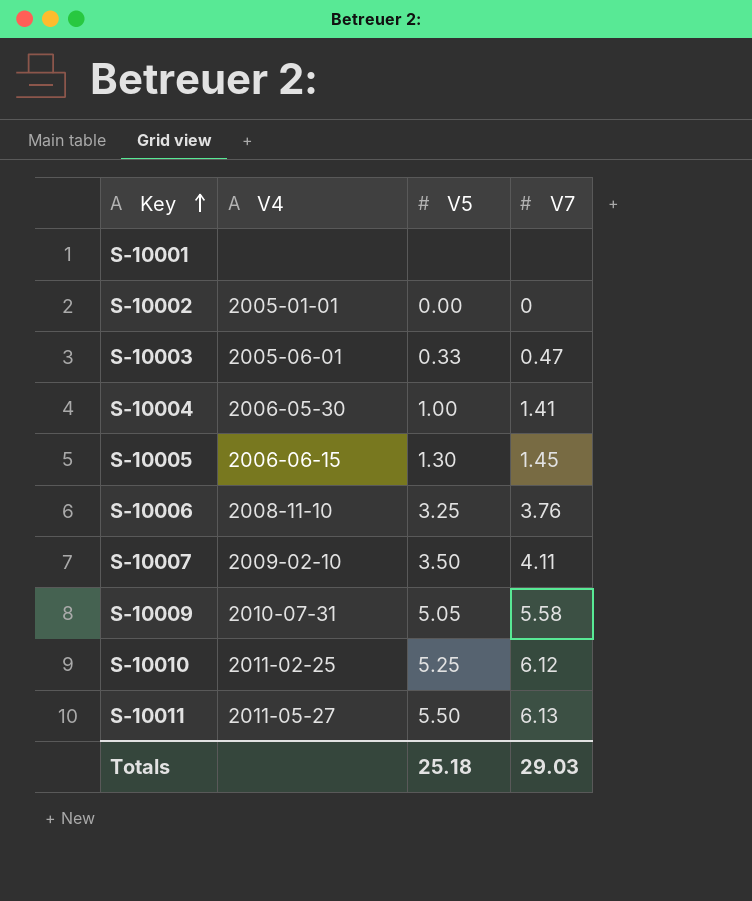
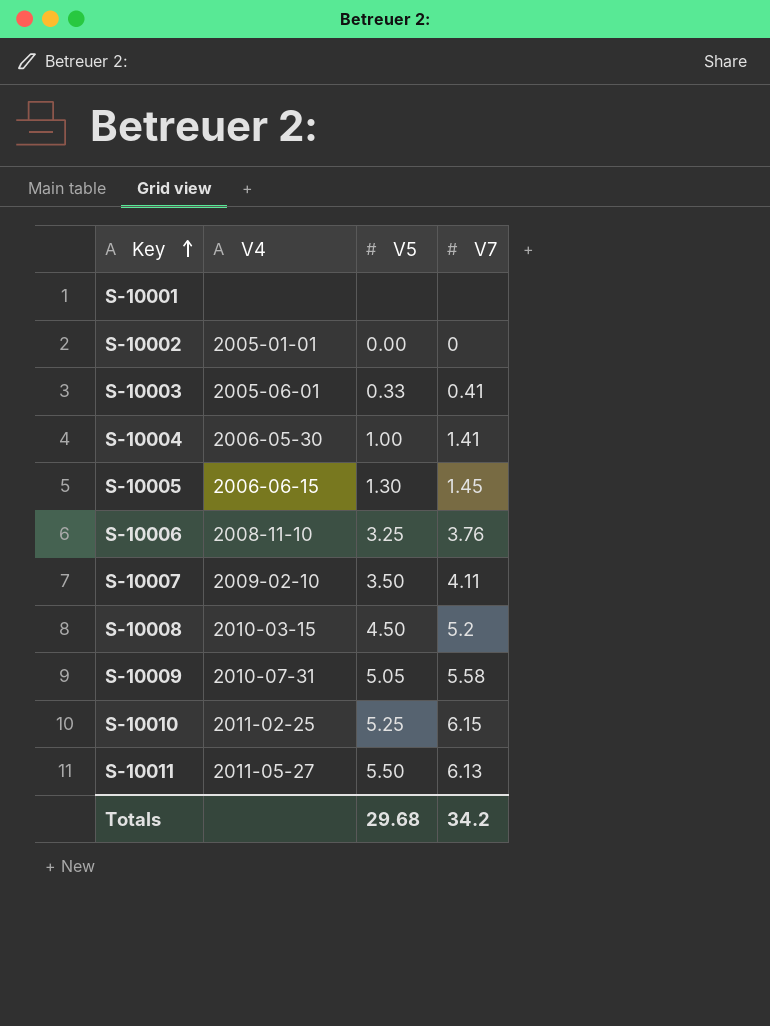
S-10003 | V7: 0.47 -> 0.41
row S-10008: none -> 2010-03-15 | 4.50 | 5.2
S-10010 | V7: 6.12 -> 6.15
Totals | V5: 25.18 -> 29.68
Totals | V7: 29.03 -> 34.2

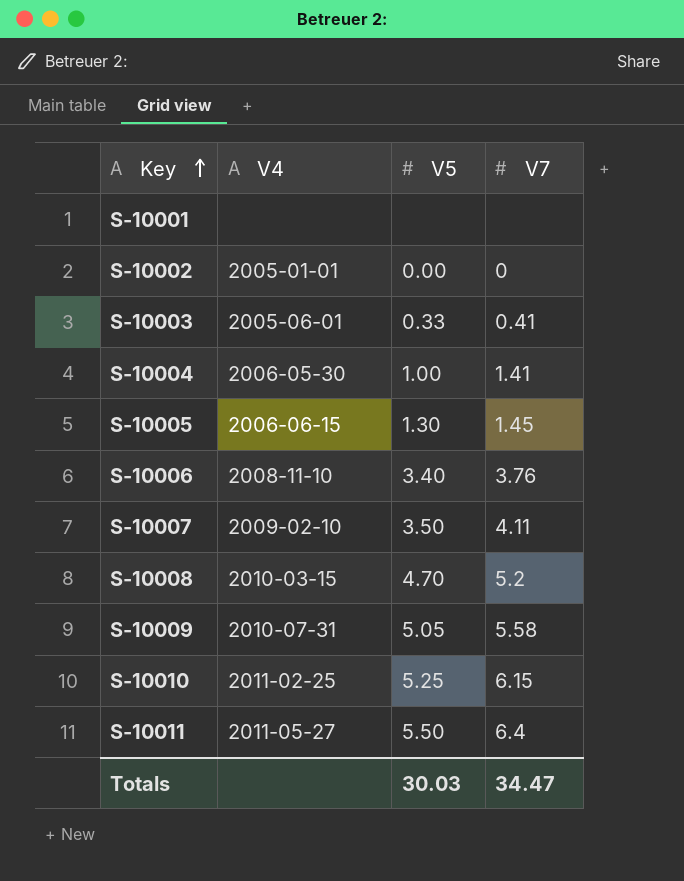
S-10006 | V5: 3.25 -> 3.40
S-10008 | V5: 4.50 -> 4.70
S-10011 | V7: 6.13 -> 6.4
Totals | V5: 29.68 -> 30.03
Totals | V7: 34.2 -> 34.47

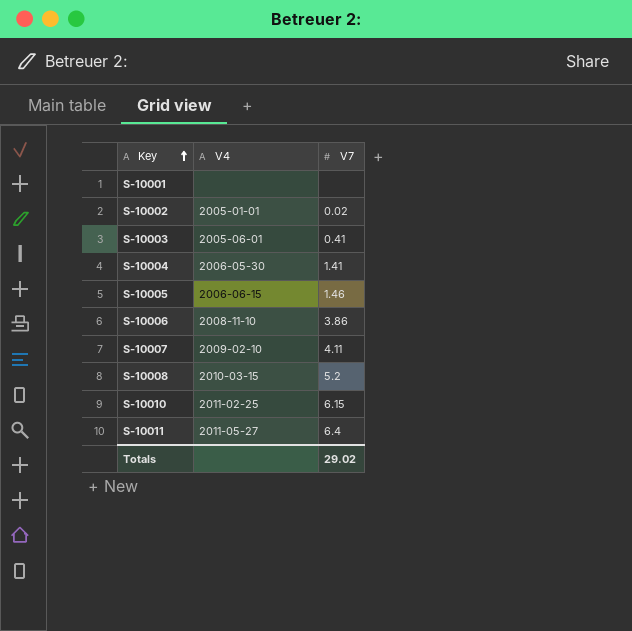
column V5 | position: 3 -> none
row S-10009: 2010-07-31 | 5.05 | 5.58 -> none
S-10002 | V7: 0 -> 0.02
S-10005 | V7: 1.45 -> 1.46
S-10006 | V7: 3.76 -> 3.86
Totals | V7: 34.47 -> 29.02

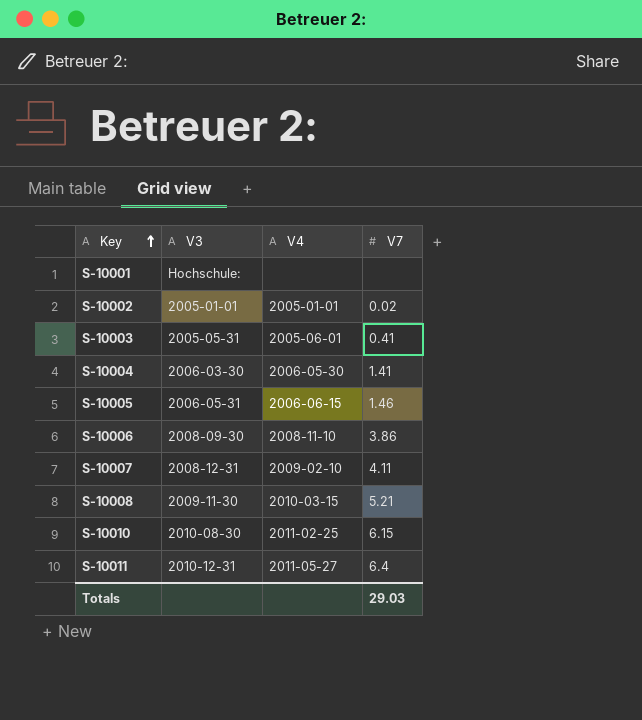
column V3 | position: none -> 2
S-10008 | V7: 5.2 -> 5.21
Totals | V7: 29.02 -> 29.03

